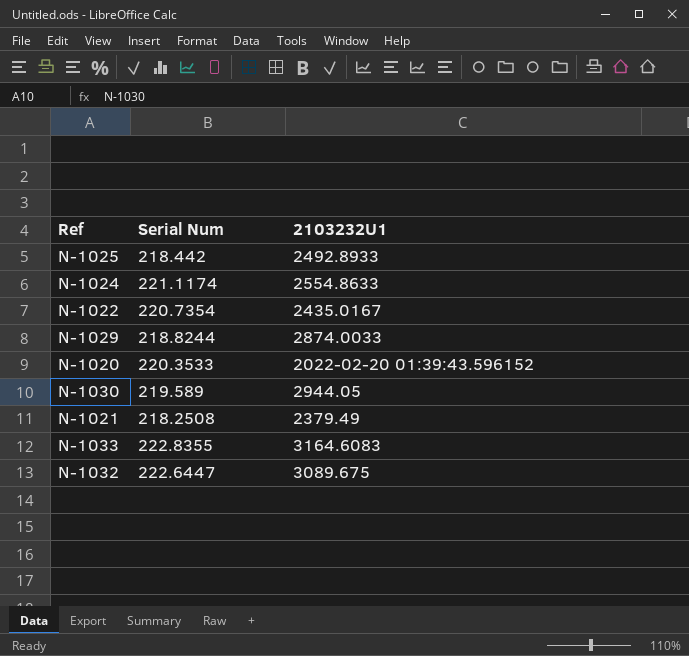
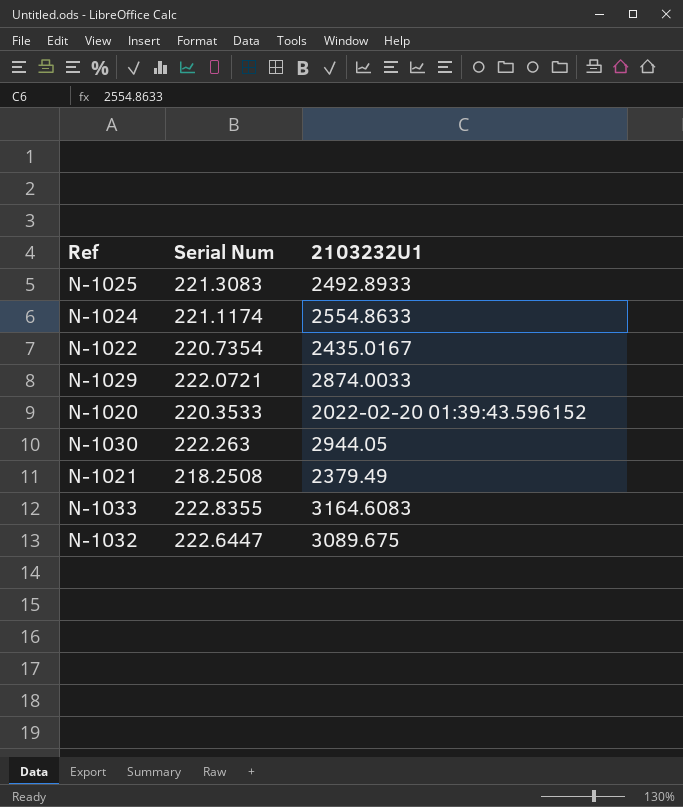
N-1025 | Serial Num: 218.442 -> 221.3083
N-1029 | Serial Num: 218.8244 -> 222.0721
N-1030 | Serial Num: 219.589 -> 222.263

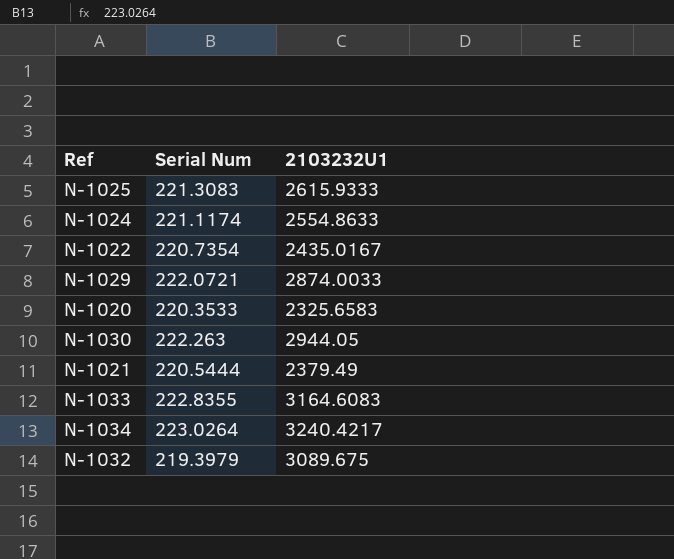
N-1025 | 2103232U1: 2492.8933 -> 2615.9333
N-1020 | 2103232U1: 2022-02-20 01:39:43.596152 -> 2325.6583
N-1021 | Serial Num: 218.2508 -> 220.5444
row N-1034: none -> 223.0264 | 3240.4217
N-1032 | Serial Num: 222.6447 -> 219.3979

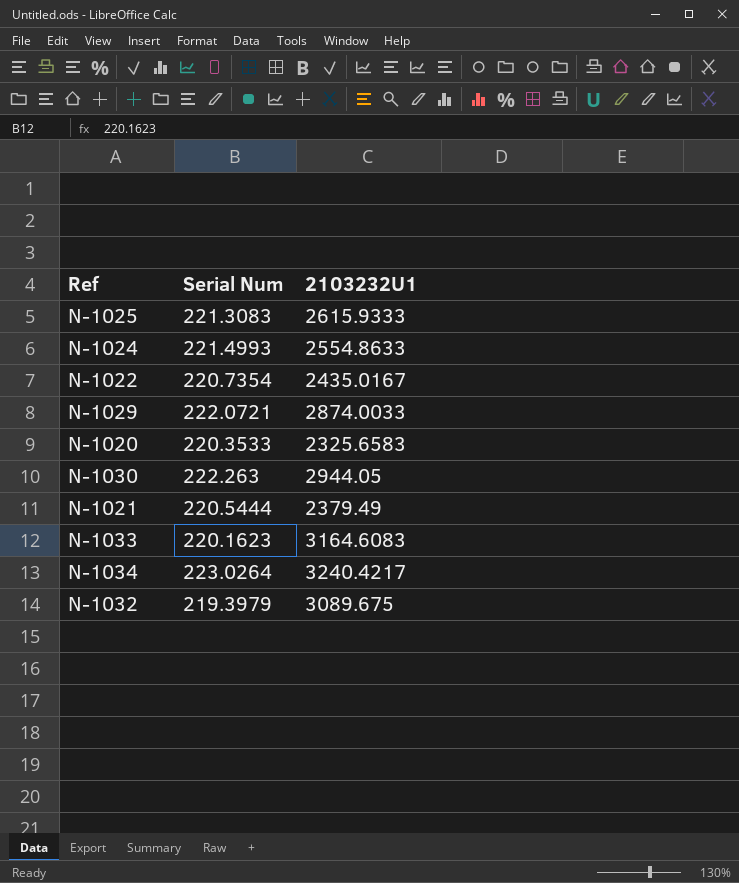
N-1024 | Serial Num: 221.1174 -> 221.4993
N-1033 | Serial Num: 222.8355 -> 220.1623

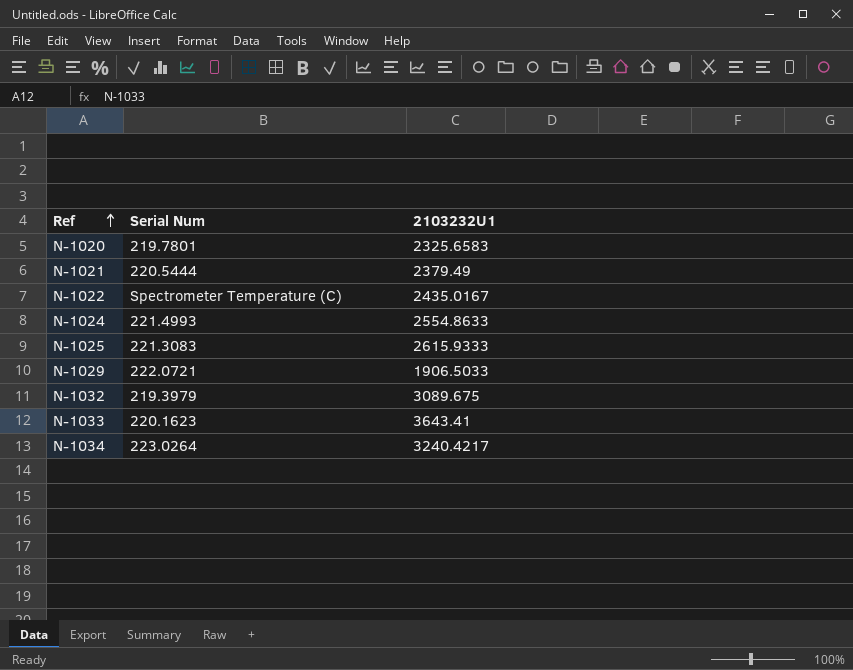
row order: none -> Ref ascending
row N-1030: 222.263 | 2944.05 -> none
N-1020 | Serial Num: 220.3533 -> 219.7801
N-1022 | Serial Num: 220.7354 -> Spectrometer Temperature (C)
N-1029 | 2103232U1: 2874.0033 -> 1906.5033
N-1033 | 2103232U1: 3164.6083 -> 3643.41

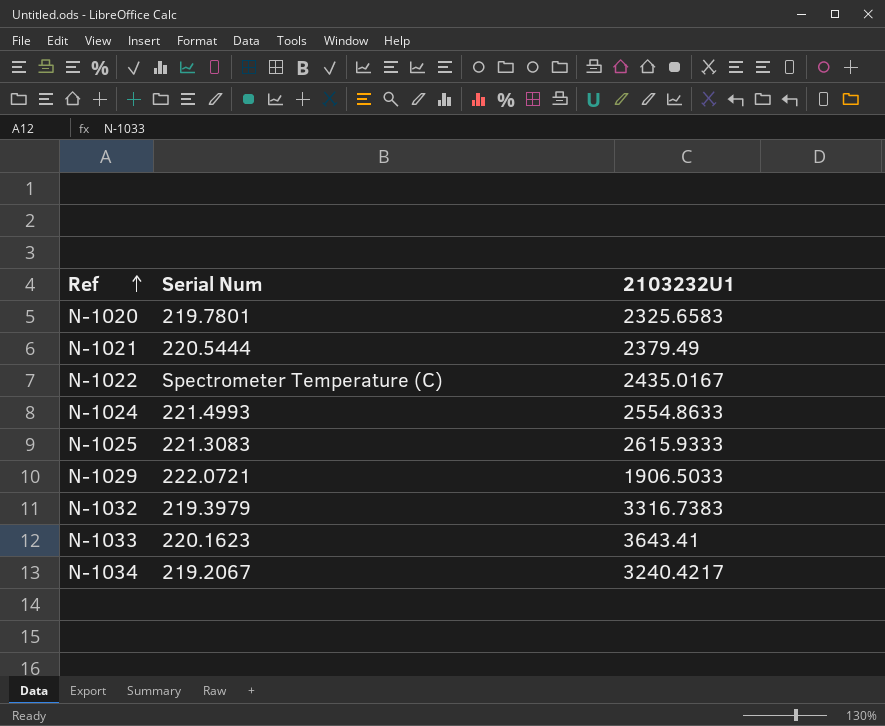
N-1032 | 2103232U1: 3089.675 -> 3316.7383
N-1034 | Serial Num: 223.0264 -> 219.2067

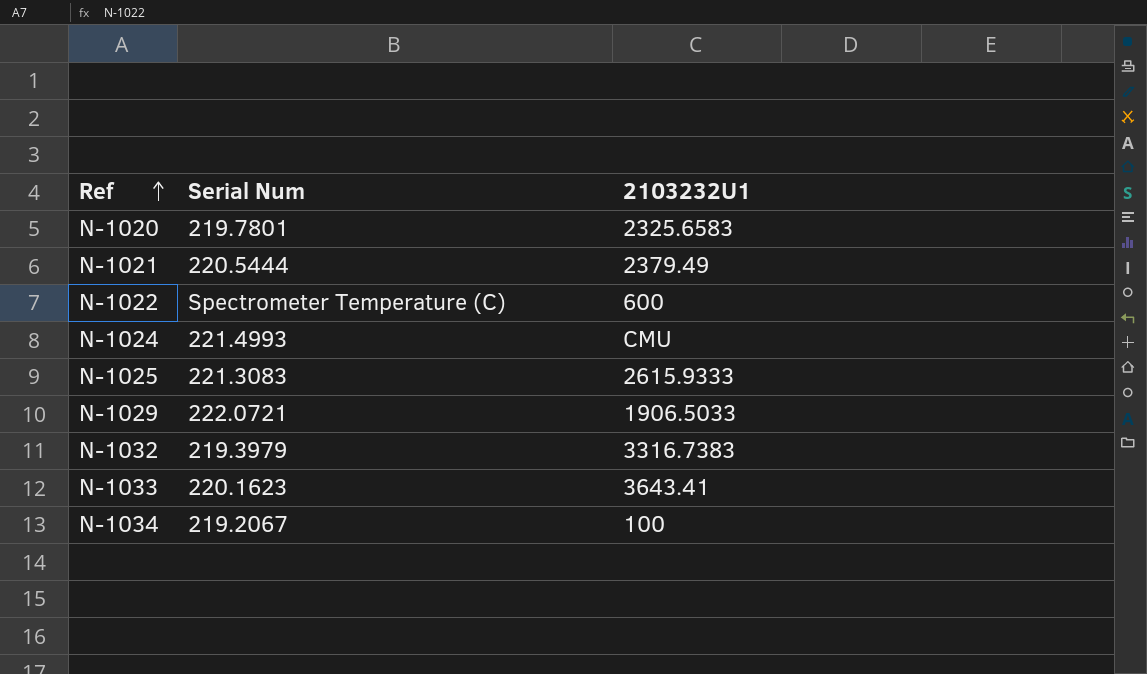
N-1022 | 2103232U1: 2435.0167 -> 600
N-1024 | 2103232U1: 2554.8633 -> CMU
N-1034 | 2103232U1: 3240.4217 -> 100

